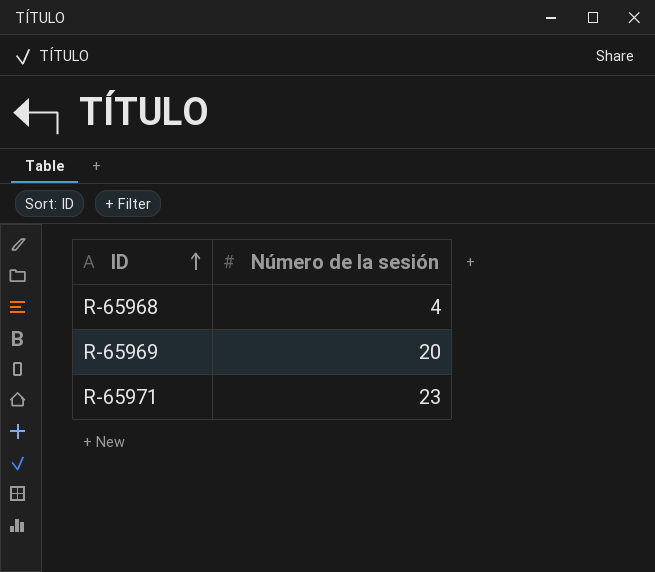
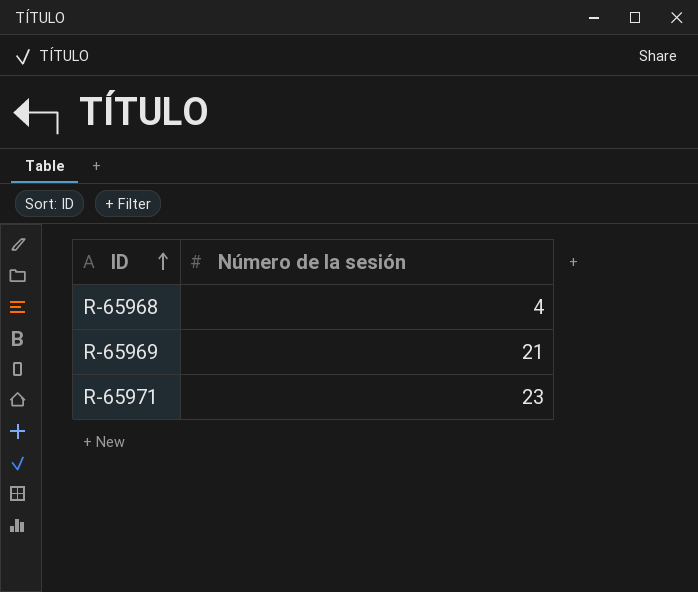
R-65969 | Número de la sesión: 20 -> 21

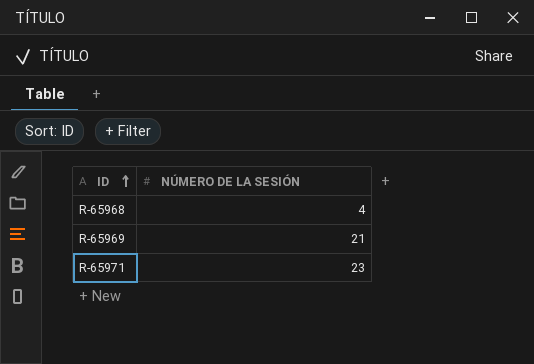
column name: Número de la sesión -> NÚMERO DE LA SESIÓN

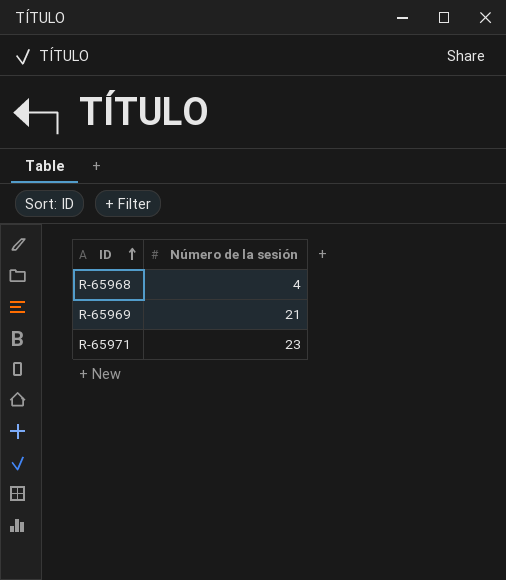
column name: NÚMERO DE LA SESIÓN -> Número de la sesión

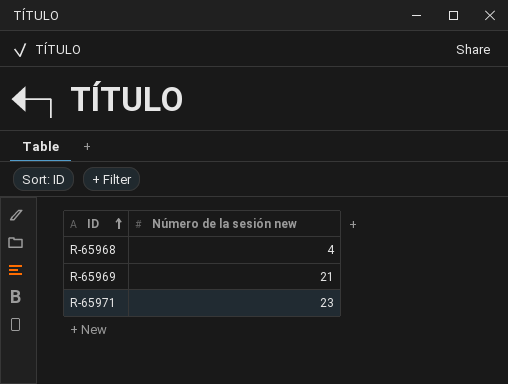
column name: Número de la sesión -> Número de la sesión new

